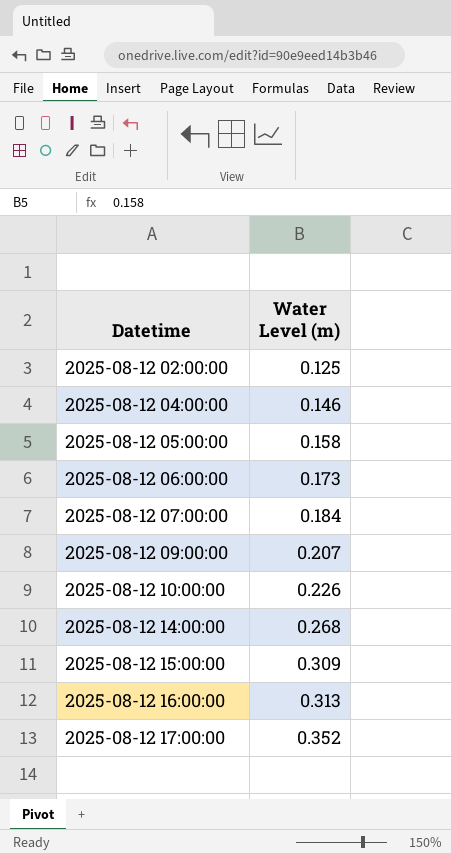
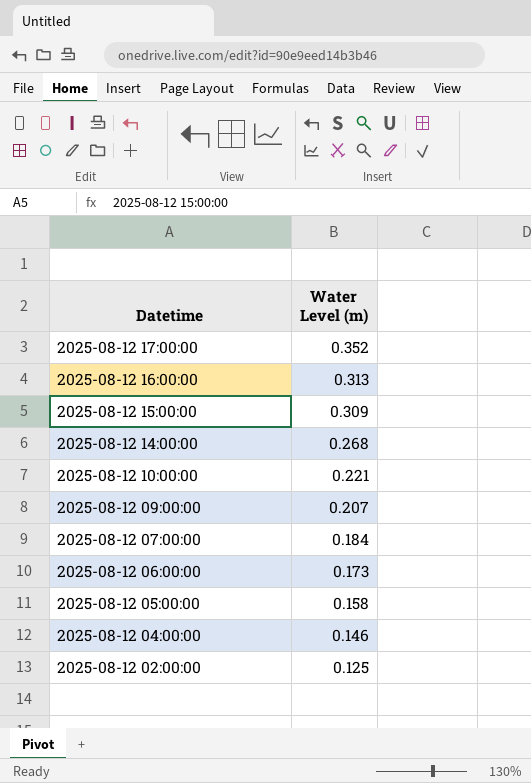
row order: Datetime ascending -> Datetime descending
2025-08-12 10:00:00 | Water Level (m): 0.226 -> 0.221

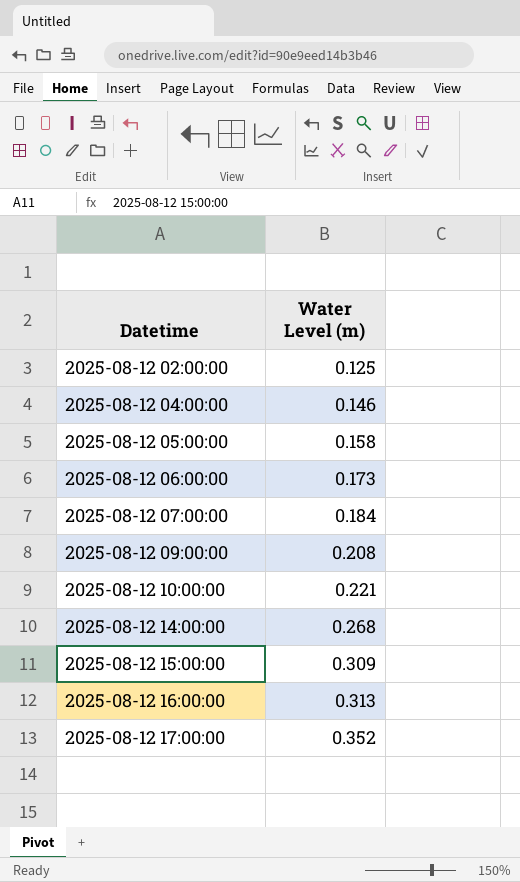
row order: Datetime descending -> Datetime ascending
2025-08-12 09:00:00 | Water Level (m): 0.207 -> 0.208

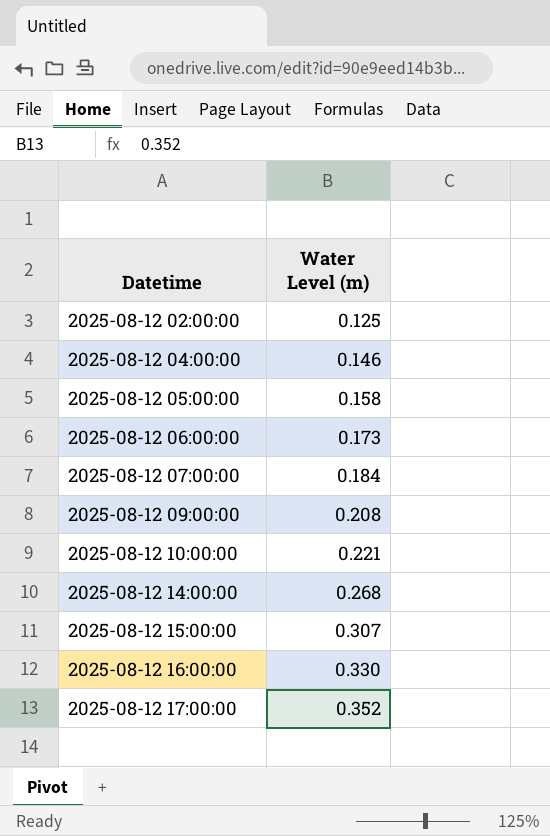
2025-08-12 15:00:00 | Water Level (m): 0.309 -> 0.307
2025-08-12 16:00:00 | Water Level (m): 0.313 -> 0.330

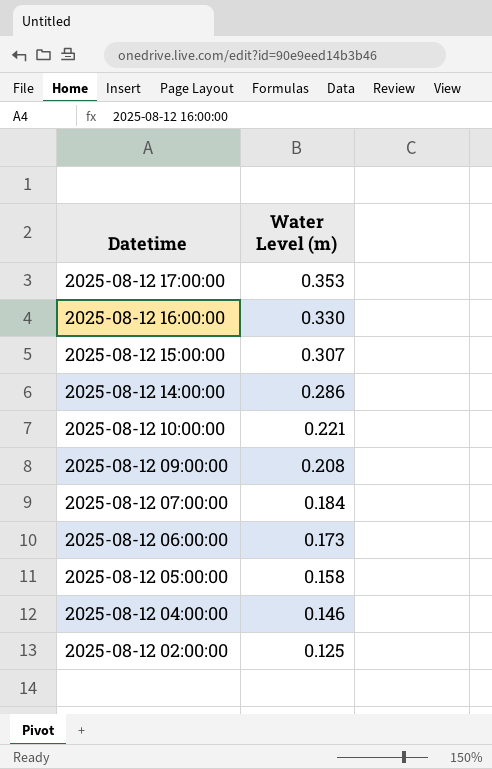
row order: Datetime ascending -> Datetime descending
2025-08-12 17:00:00 | Water Level (m): 0.352 -> 0.353
2025-08-12 14:00:00 | Water Level (m): 0.268 -> 0.286

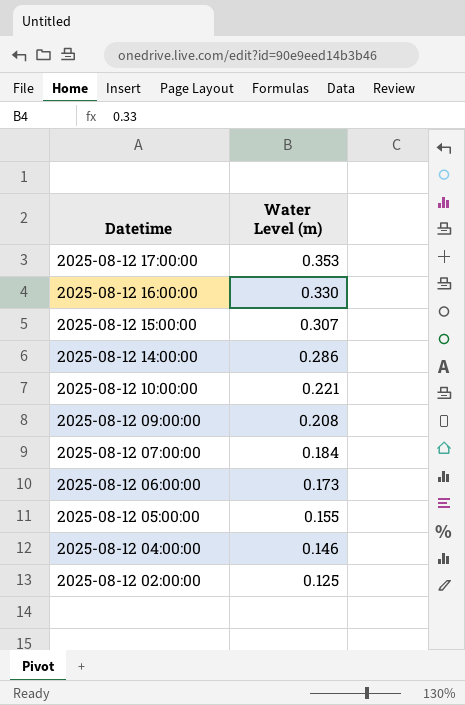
2025-08-12 05:00:00 | Water Level (m): 0.158 -> 0.155

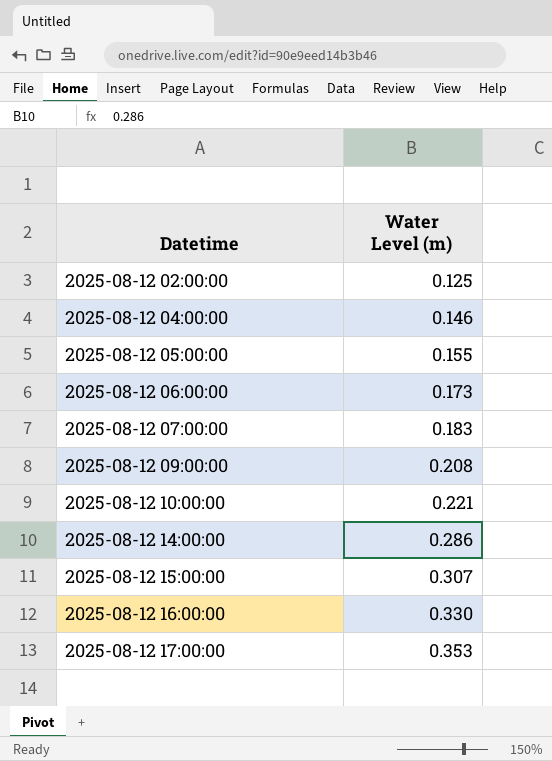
row order: Datetime descending -> Datetime ascending
2025-08-12 07:00:00 | Water Level (m): 0.184 -> 0.183

